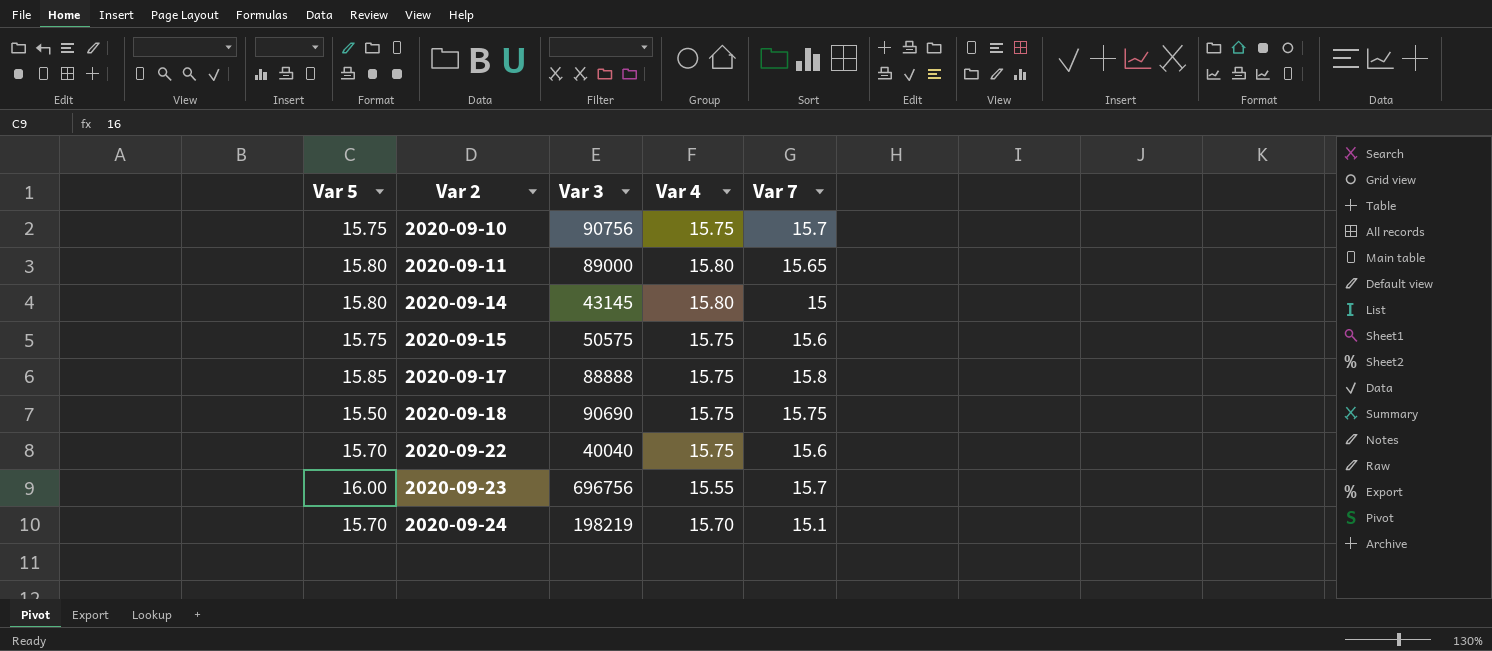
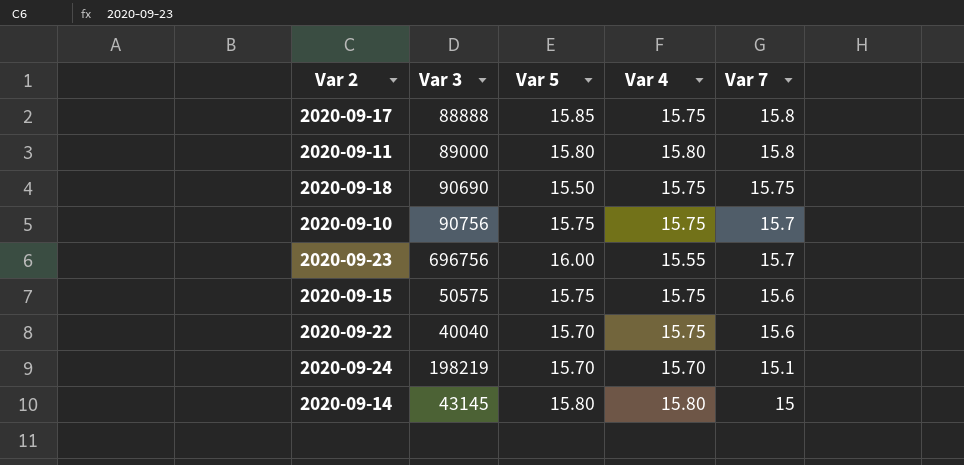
row order: Var 2 ascending -> Var 7 descending
column Var 5 | position: 1 -> 3
2020-09-11 | Var 7: 15.65 -> 15.8

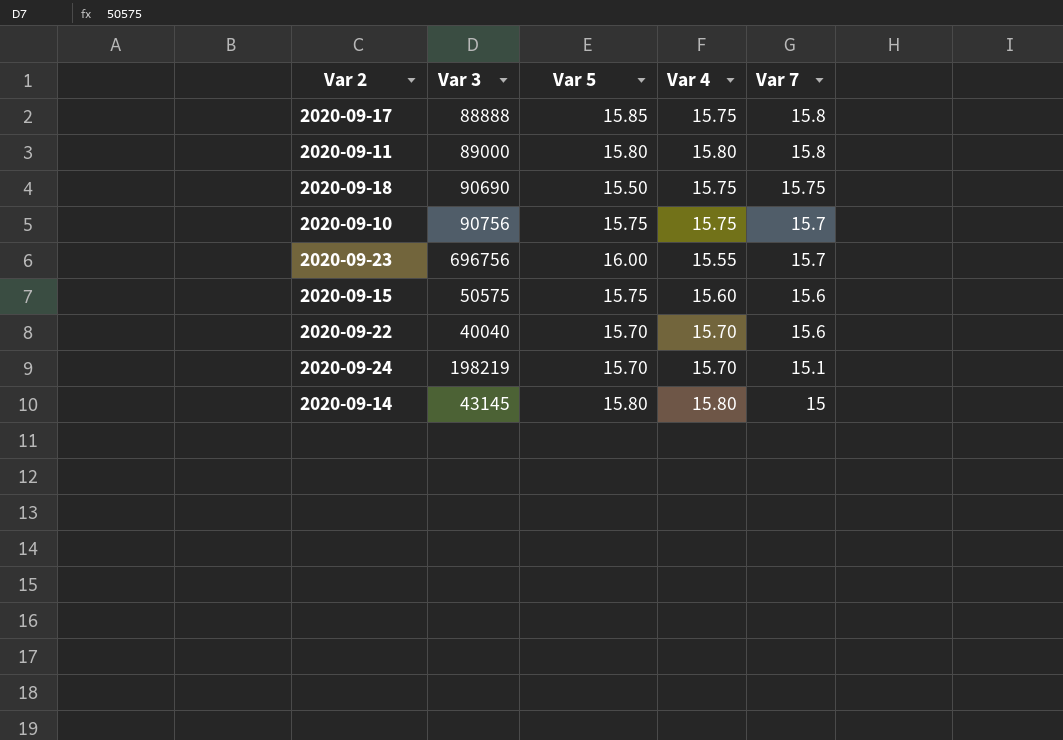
2020-09-15 | Var 4: 15.75 -> 15.60
2020-09-22 | Var 4: 15.75 -> 15.70

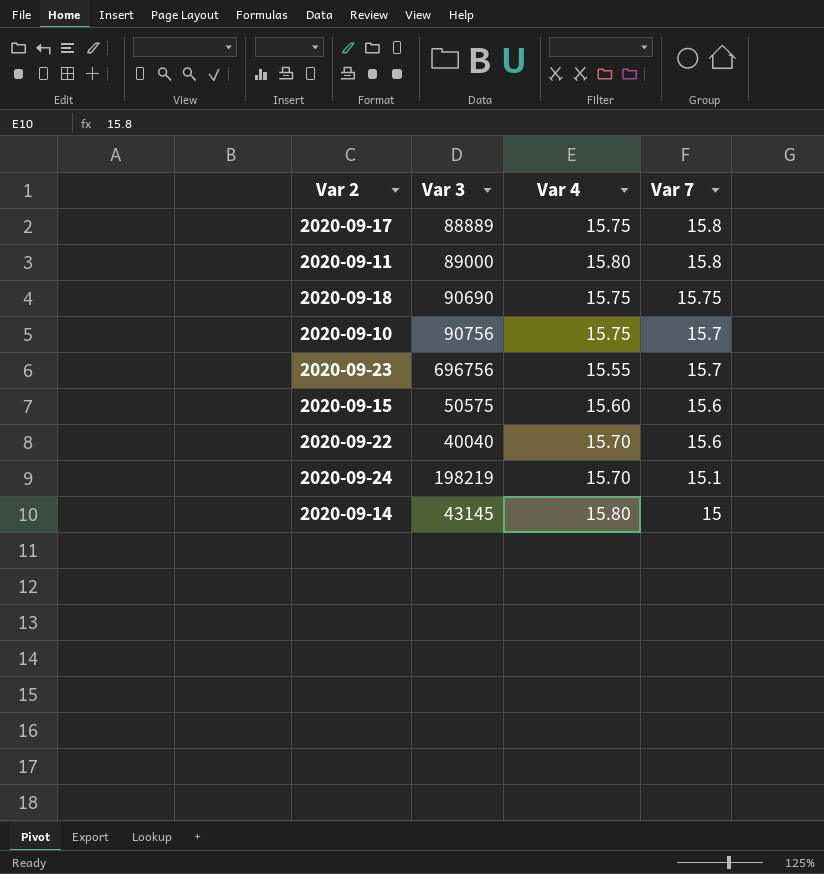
column Var 5 | position: 3 -> none
2020-09-17 | Var 3: 88888 -> 88889

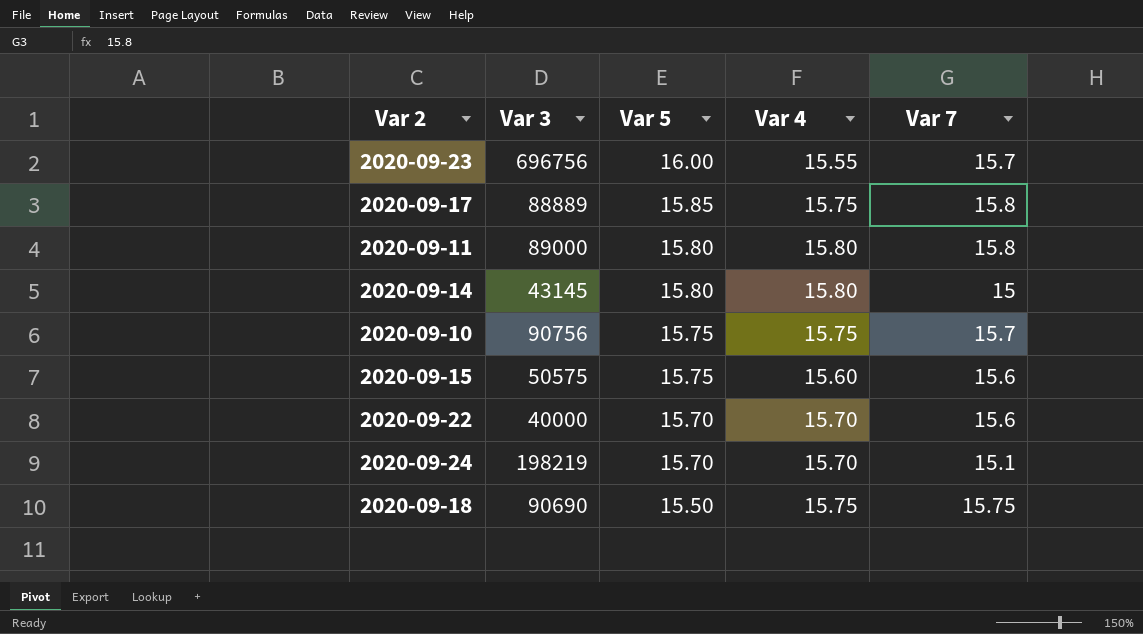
row order: Var 7 descending -> Var 5 descending
column Var 5 | position: none -> 3
2020-09-22 | Var 3: 40040 -> 40000

